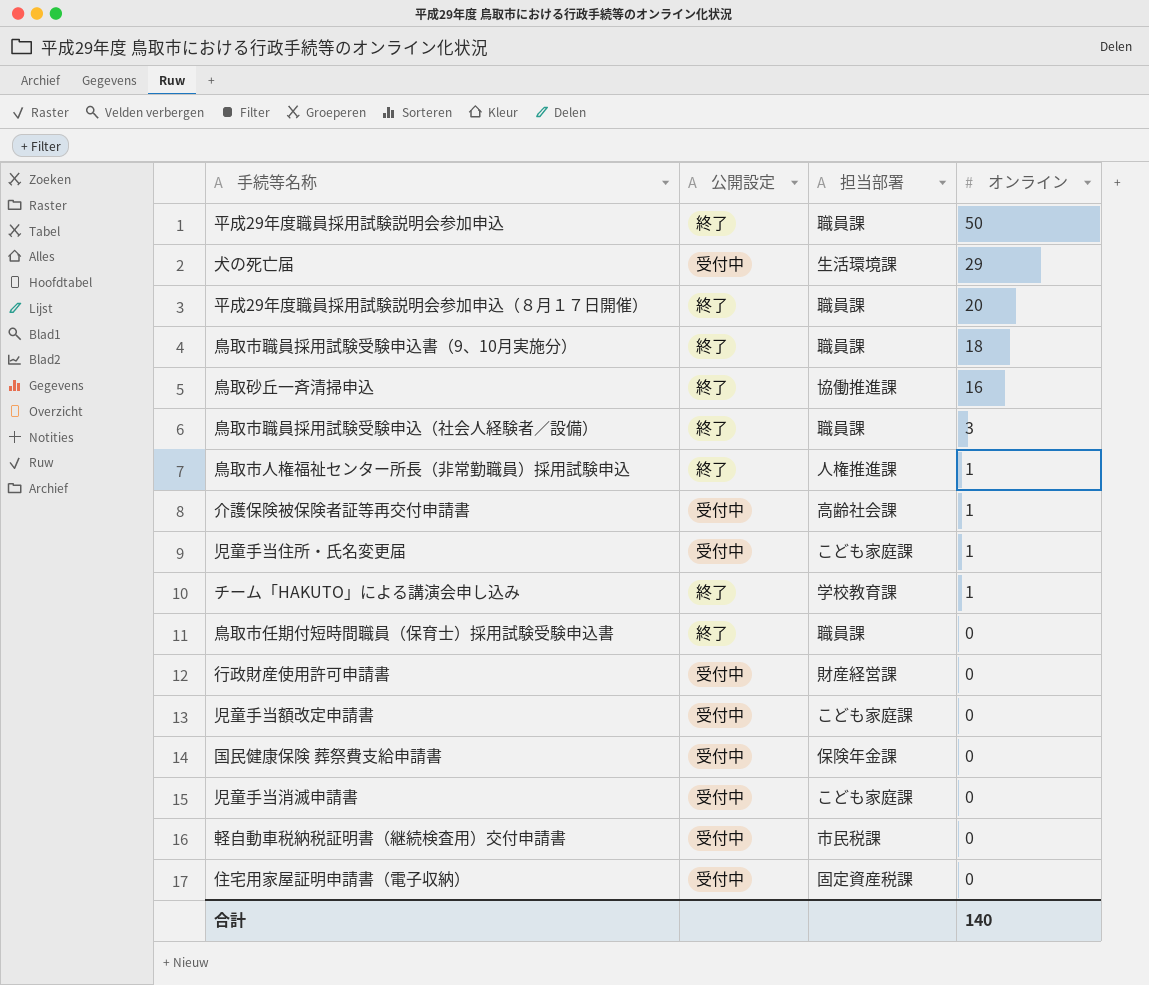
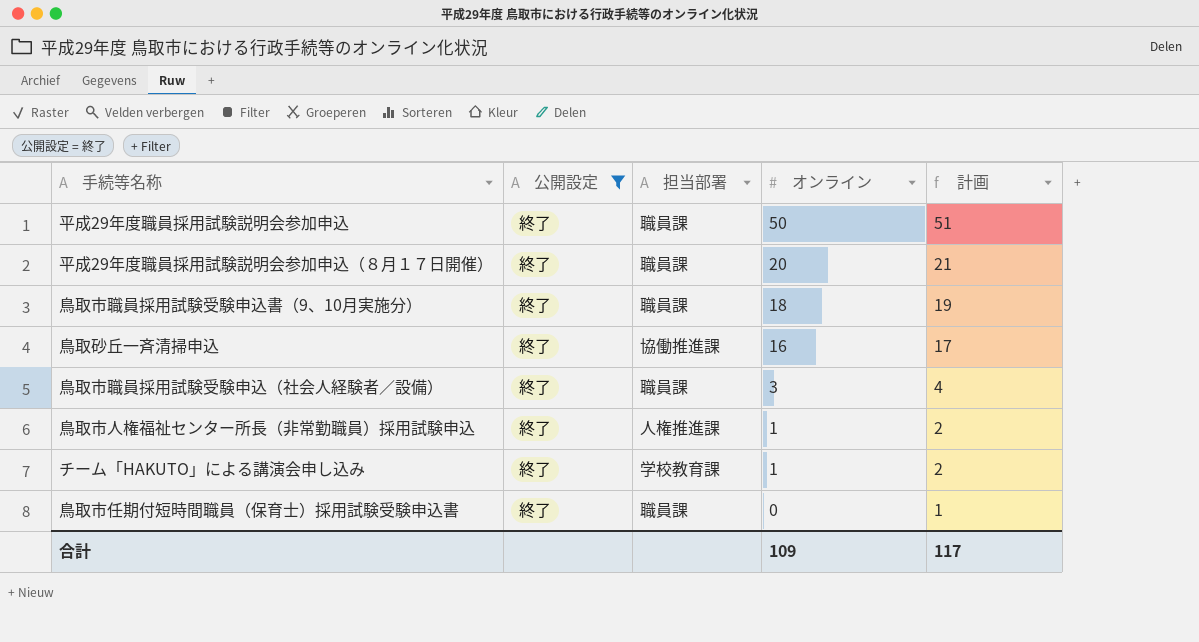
filter: none -> 公開設定 = 終了
column 計画 | formula: none -> [オンライン] + 1
合計 | オンライン: 140 -> 109

